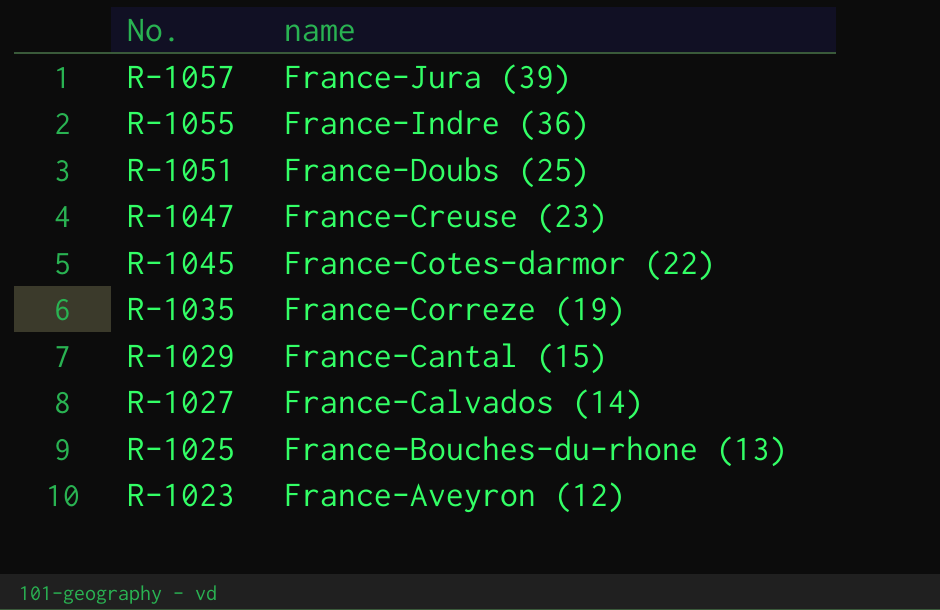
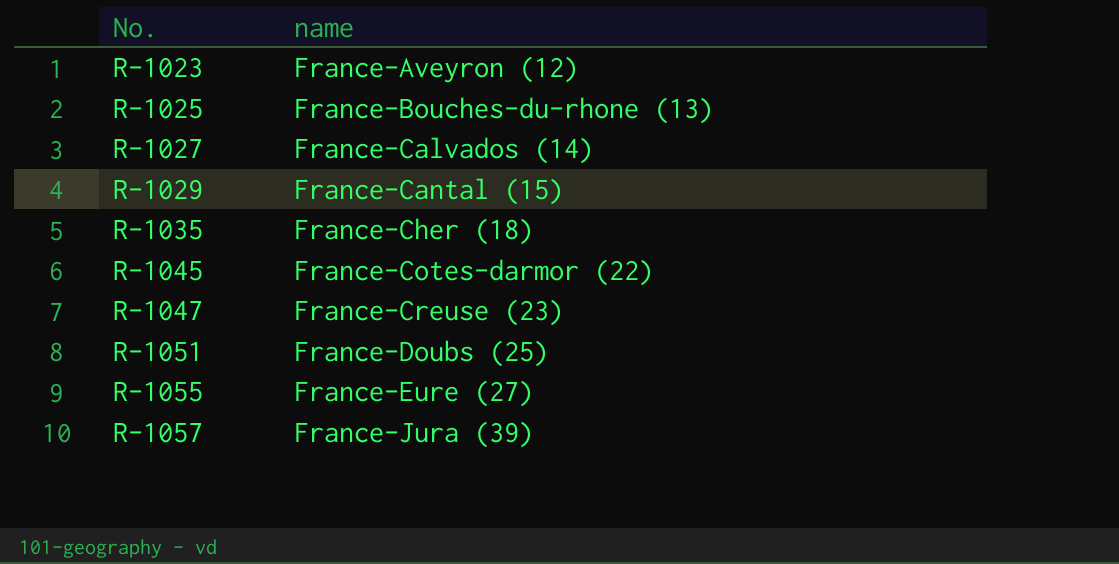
row order: No. descending -> No. ascending
R-1035 | name: France-Correze (19) -> France-Cher (18)
R-1055 | name: France-Indre (36) -> France-Eure (27)

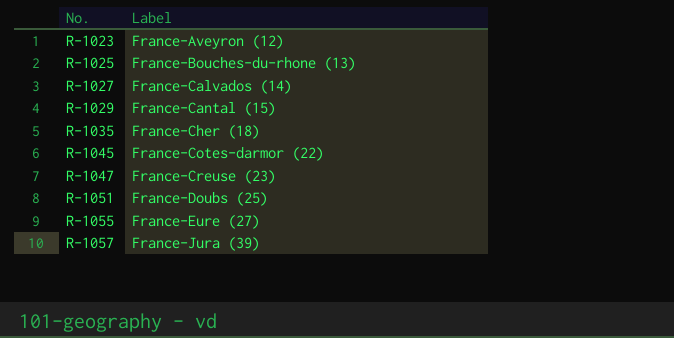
column name: name -> Label

